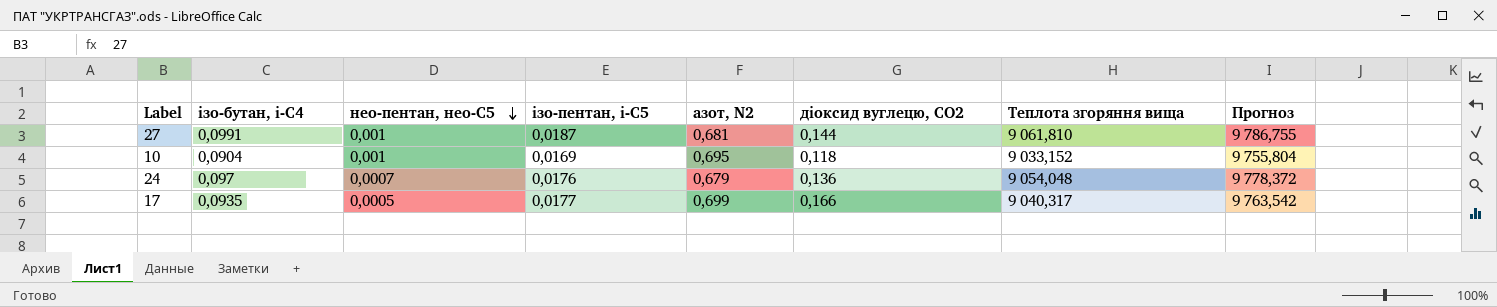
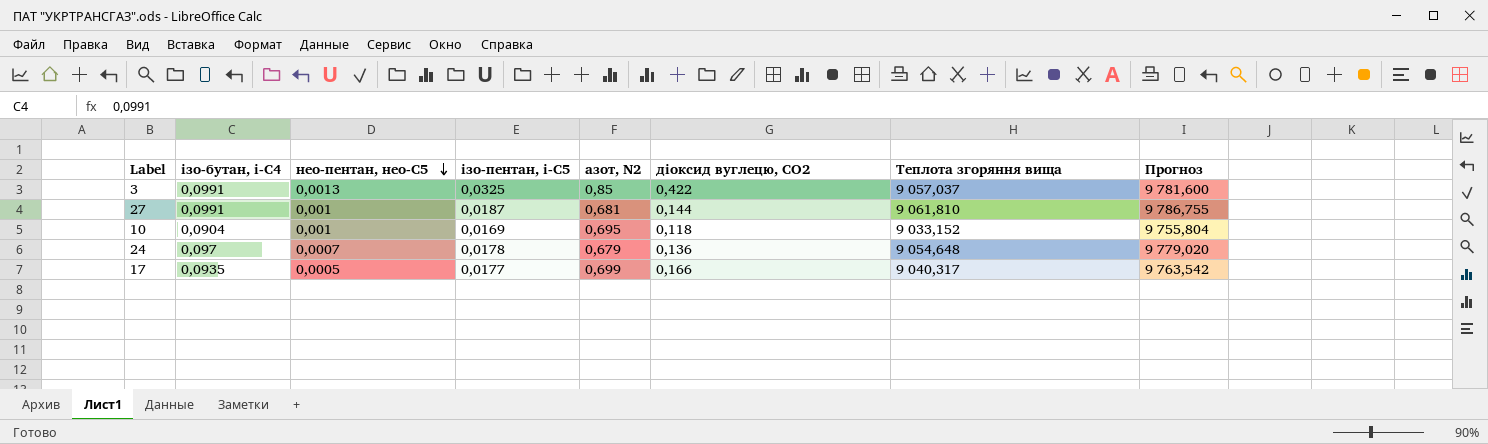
row 3: none -> 0,0991 | 0,0013 | 0,0325 | 0,85 | 0,422 | 9 057,037 | 9 781,600
24 | ізо-пентан, і-С5: 0,0176 -> 0,0178
24 | Теплота згоряння вища: 9 054,048 -> 9 054,648
24 | Прогноз: 9 778,372 -> 9 779,020

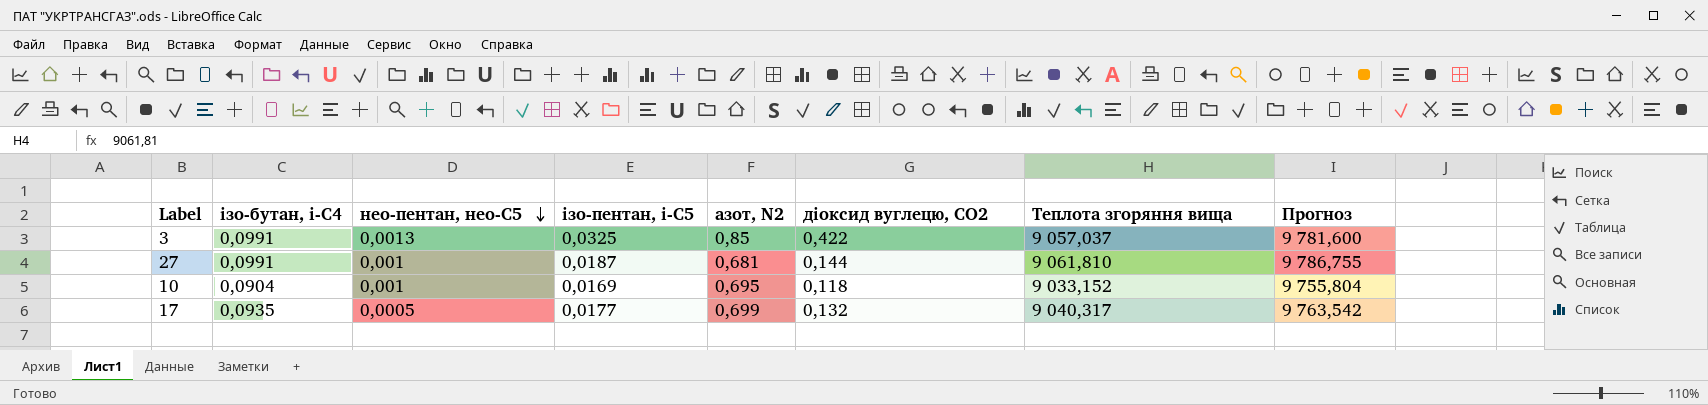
row 24: 0,097 | 0,0007 | 0,0178 | 0,679 | 0,136 | 9 054,648 | 9 779,020 -> none
17 | діоксид вуглецю, CО2: 0,166 -> 0,132

